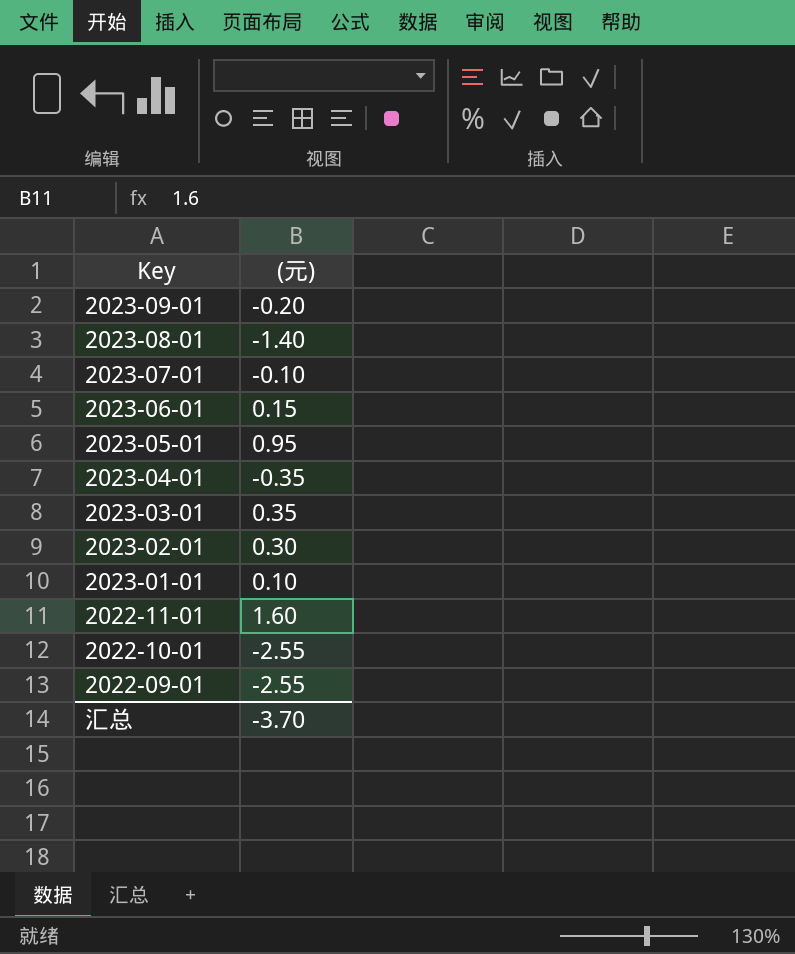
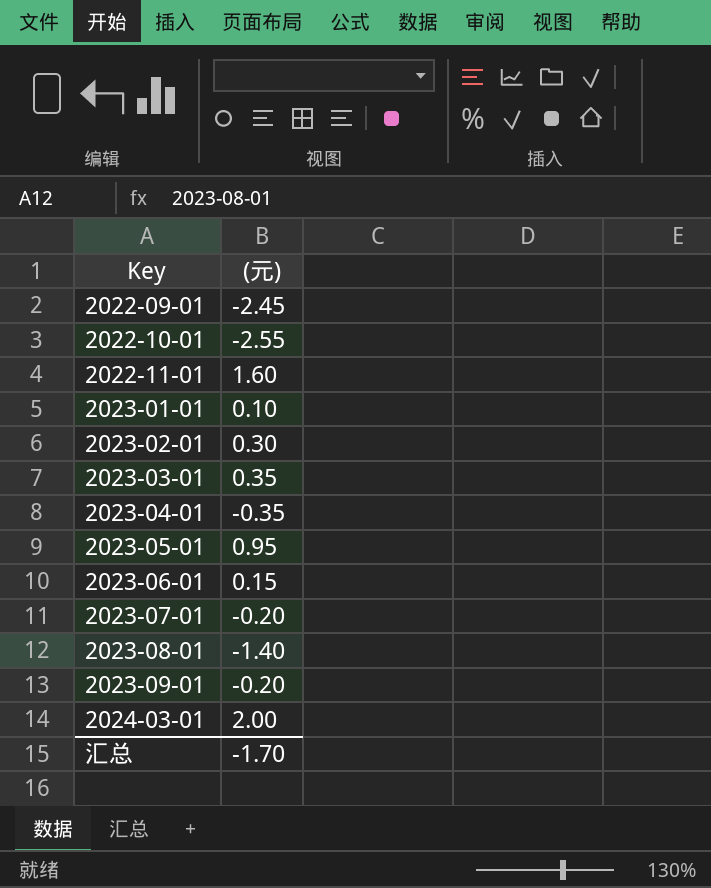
row order: Key descending -> Key ascending
2022-09-01 | (元): -2.55 -> -2.45
2023-07-01 | (元): -0.10 -> -0.20
row 2024-03-01: none -> 2.00
汇总 | (元): -3.70 -> -1.70

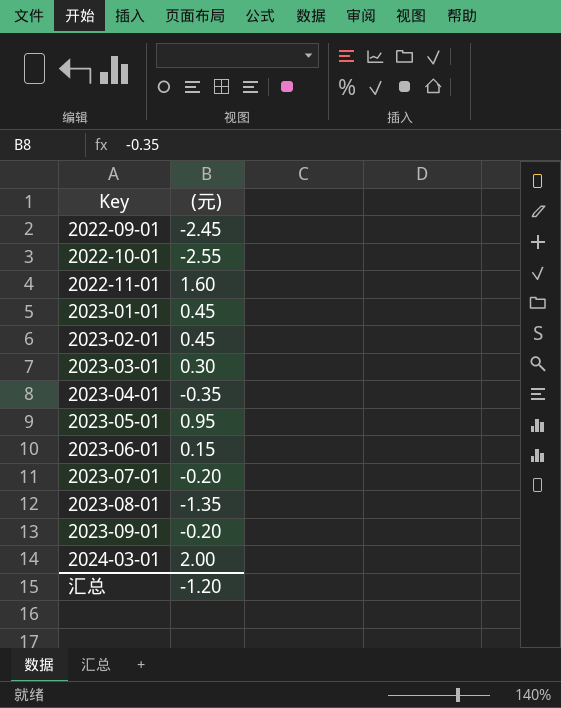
2023-01-01 | (元): 0.10 -> 0.45
2023-02-01 | (元): 0.30 -> 0.45
2023-03-01 | (元): 0.35 -> 0.30
2023-08-01 | (元): -1.40 -> -1.35
汇总 | (元): -1.70 -> -1.20

